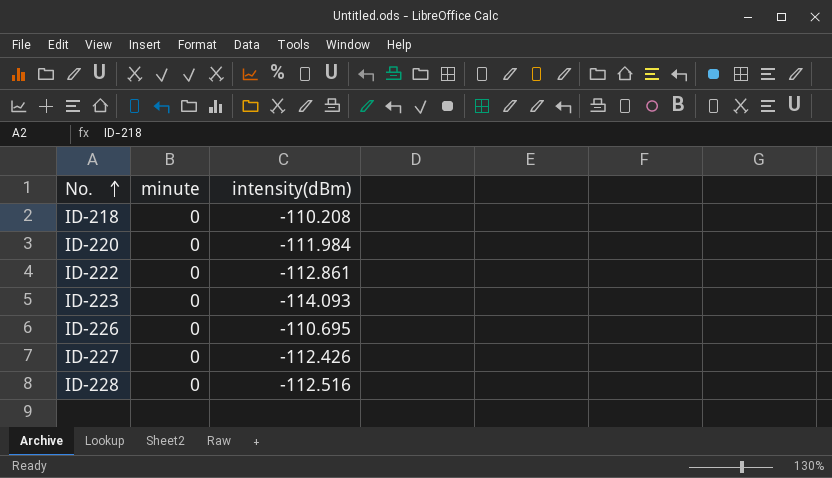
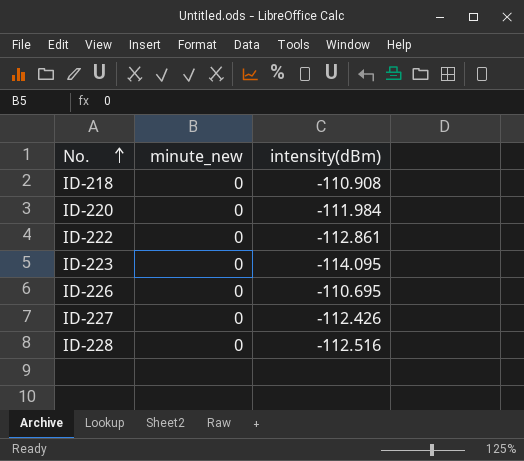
column name: minute -> minute_new
ID-218 | intensity(dBm): -110.208 -> -110.908
ID-223 | intensity(dBm): -114.093 -> -114.095

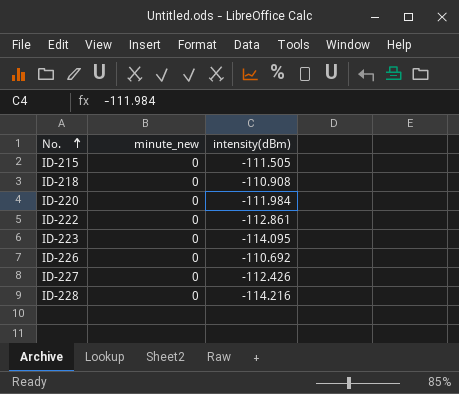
row ID-215: none -> 0 | -111.505
ID-226 | intensity(dBm): -110.695 -> -110.692
ID-228 | intensity(dBm): -112.516 -> -114.216

